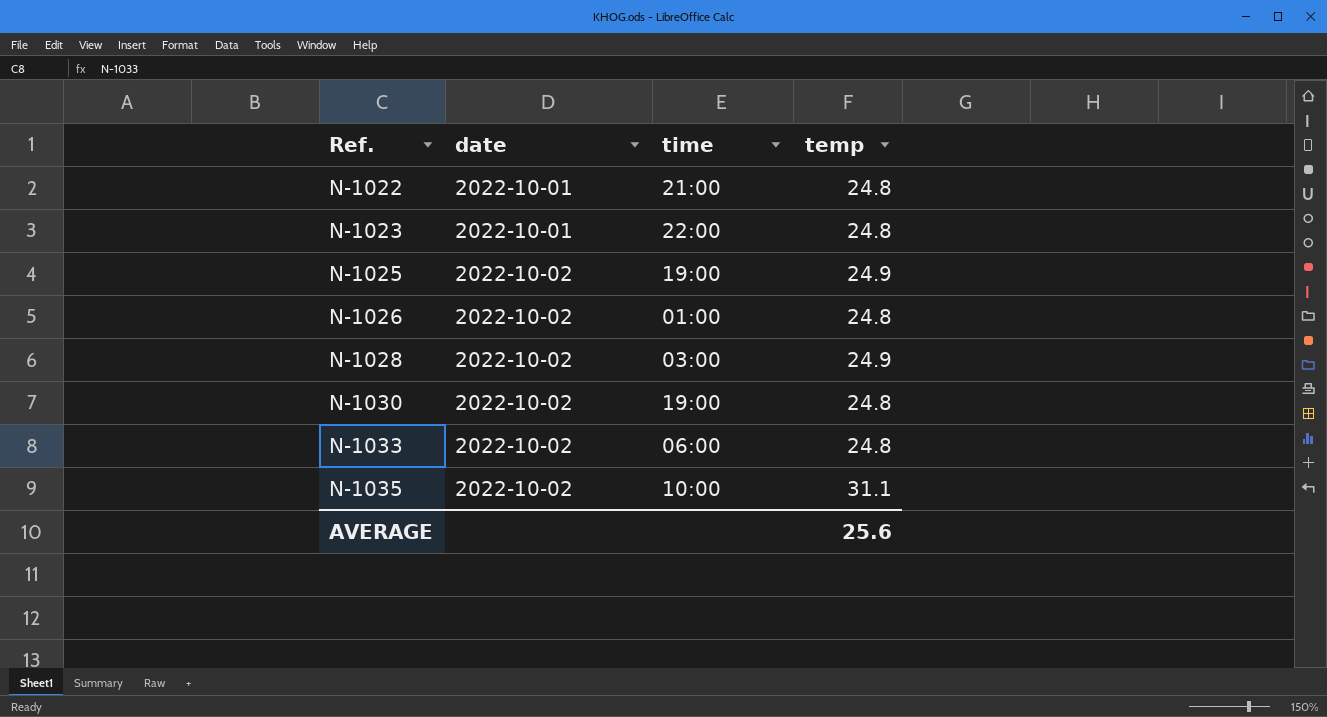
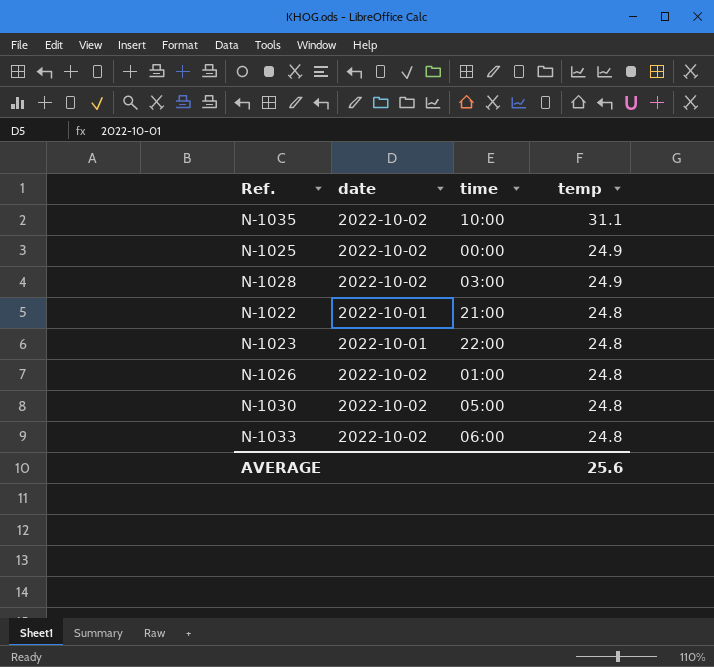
row order: Ref. ascending -> temp descending
N-1025 | time: 19:00 -> 00:00
N-1030 | time: 19:00 -> 05:00

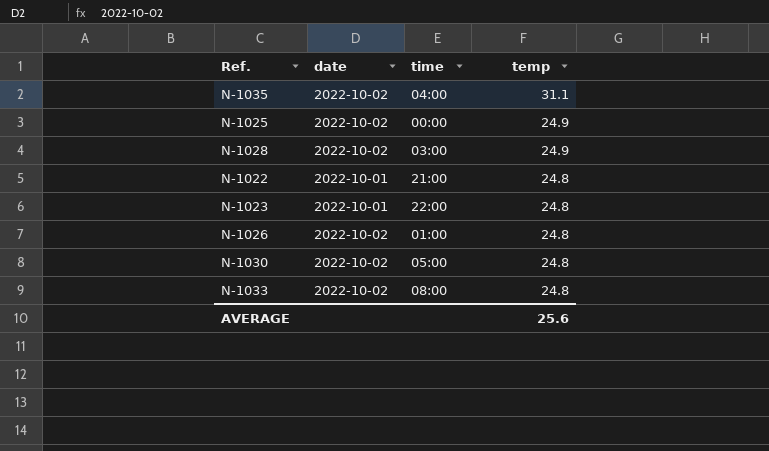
N-1035 | time: 10:00 -> 04:00
N-1033 | time: 06:00 -> 08:00

